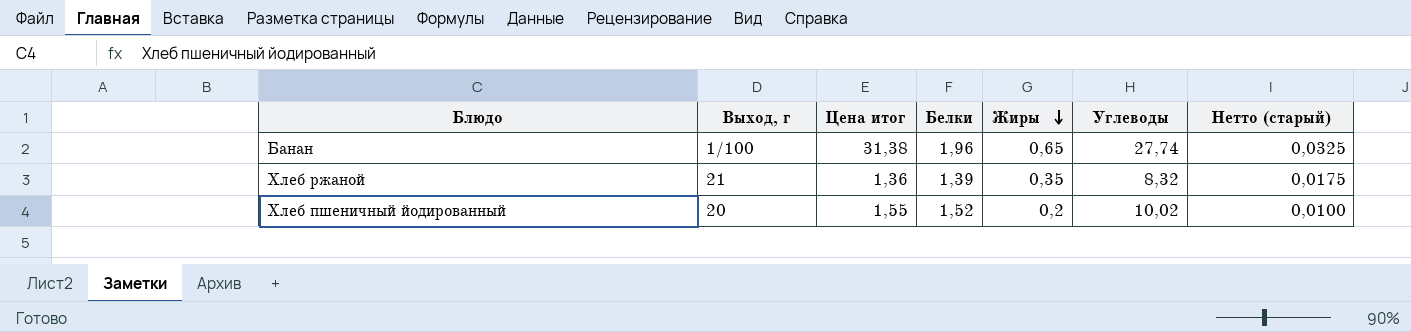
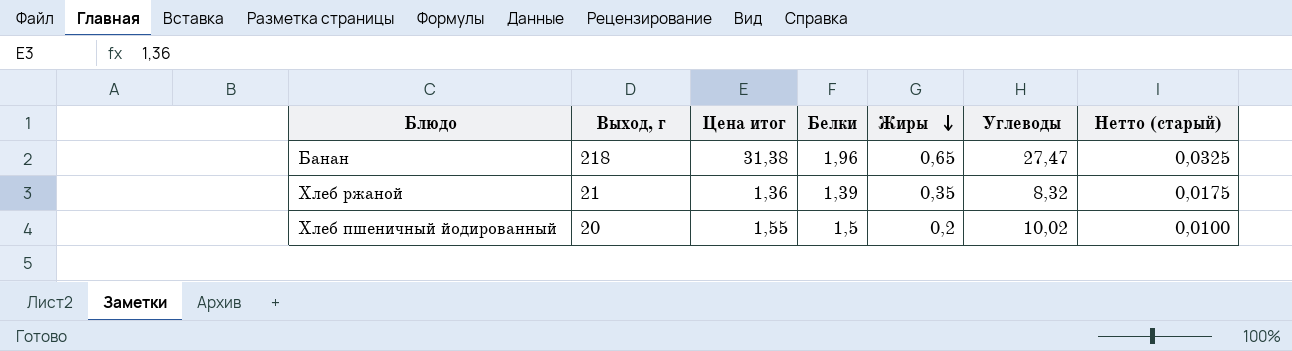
Банан | Выход, г: 1/100 -> 218
Банан | Углеводы: 27,74 -> 27,47
Хлеб пшеничный йодированный | Белки: 1,52 -> 1,5

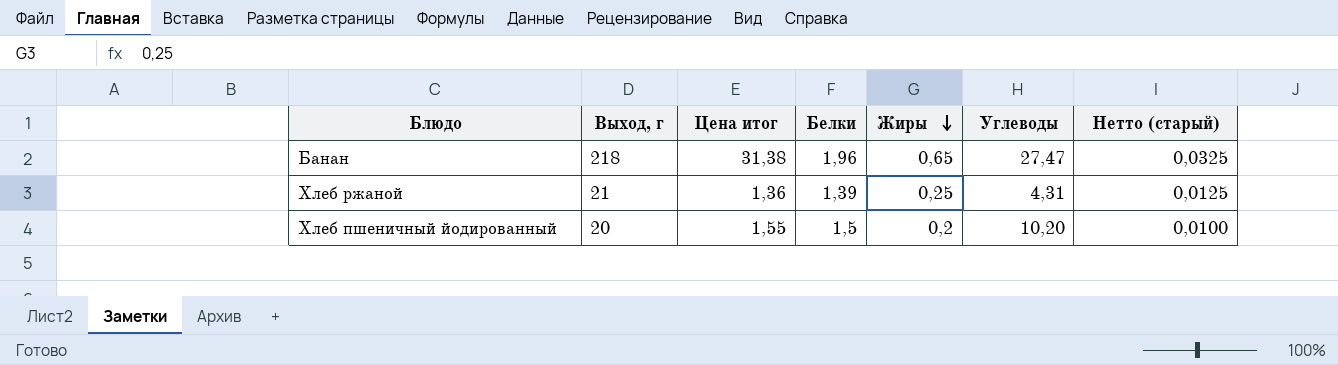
Хлеб ржаной | Жиры: 0,35 -> 0,25
Хлеб ржаной | Углеводы: 8,32 -> 4,31
Хлеб ржаной | Нетто (старый): 0,0175 -> 0,0125
Хлеб пшеничный йодированный | Углеводы: 10,02 -> 10,20

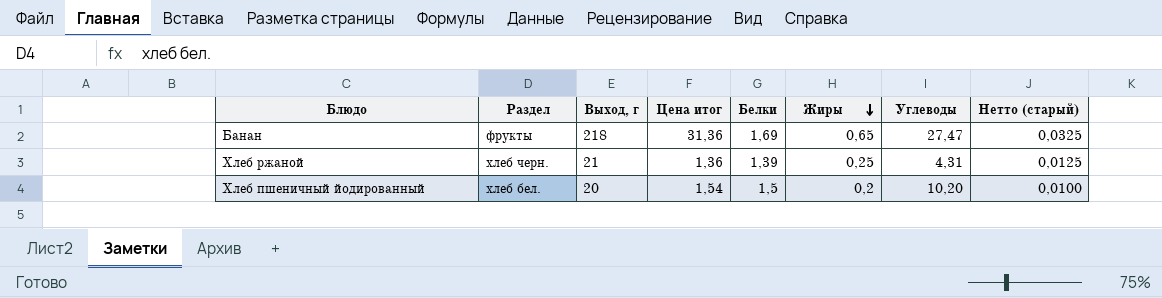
column Раздел | position: none -> 2
Банан | Цена итог: 31,38 -> 31,36
Банан | Белки: 1,96 -> 1,69
Хлеб пшеничный йодированный | Цена итог: 1,55 -> 1,54

